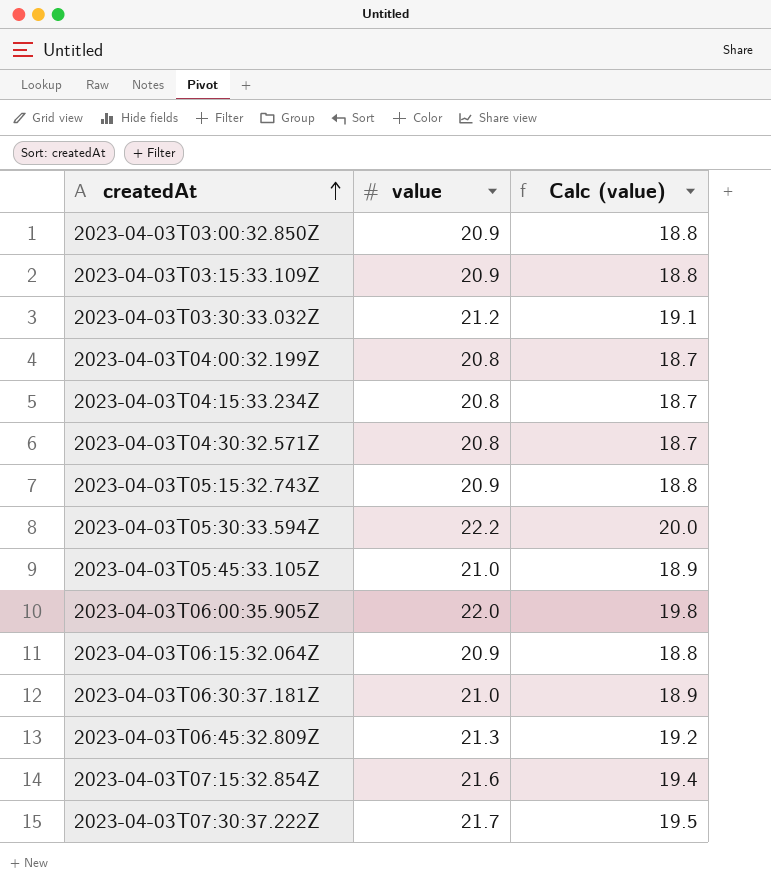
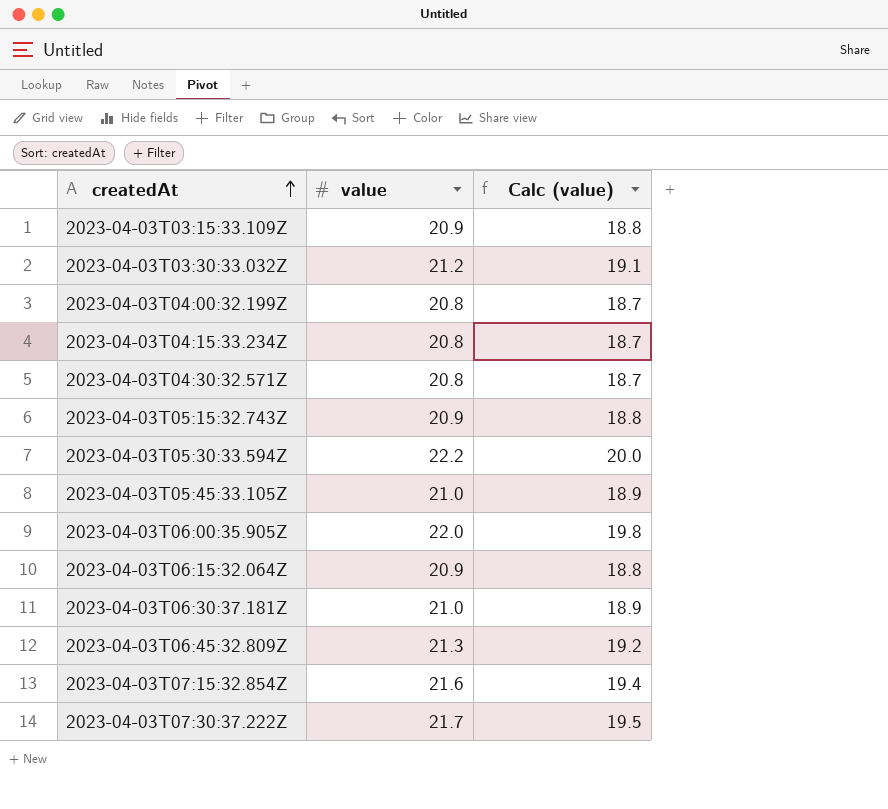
row 2023-04-03T03:00:32.850Z: 20.9 | 18.8 -> none

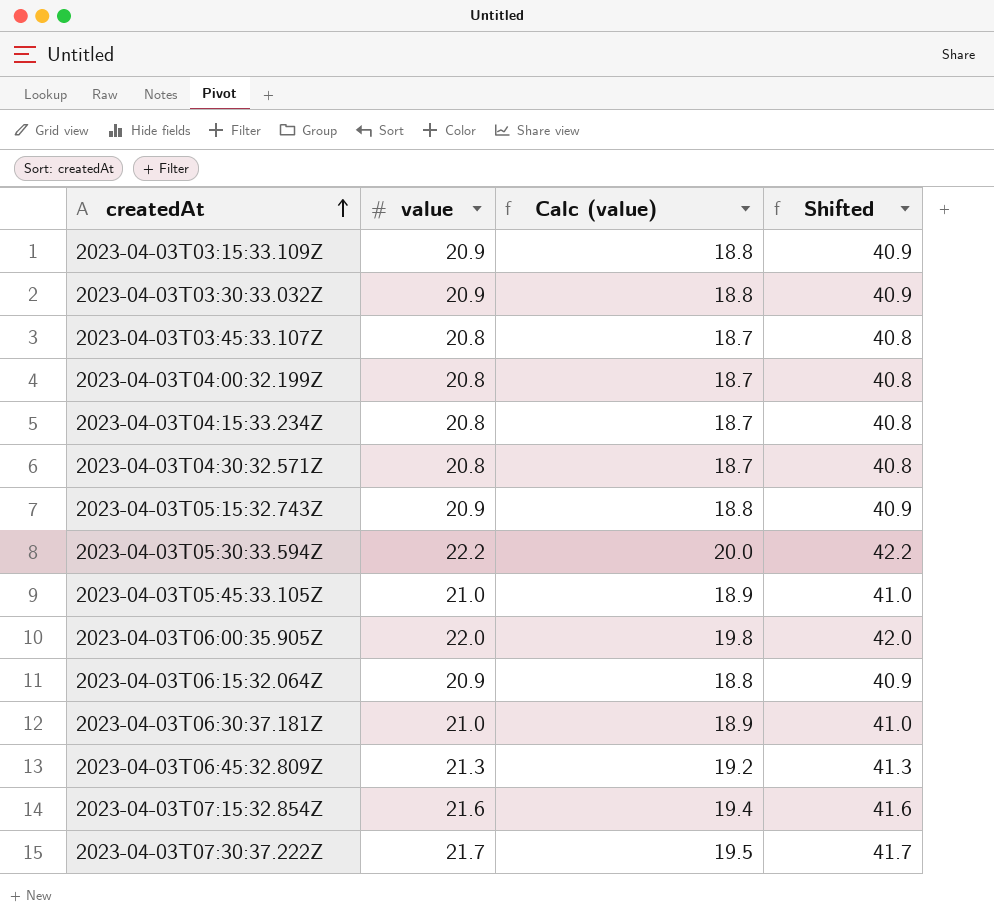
column Shifted | formula: none -> [value] + 20
2023-04-03T03:30:33.032Z | value: 21.2 -> 20.9
2023-04-03T03:30:33.032Z | Calc (value): 19.1 -> 18.8
row 2023-04-03T03:45:33.107Z: none -> 20.8 | 18.7 | 40.8

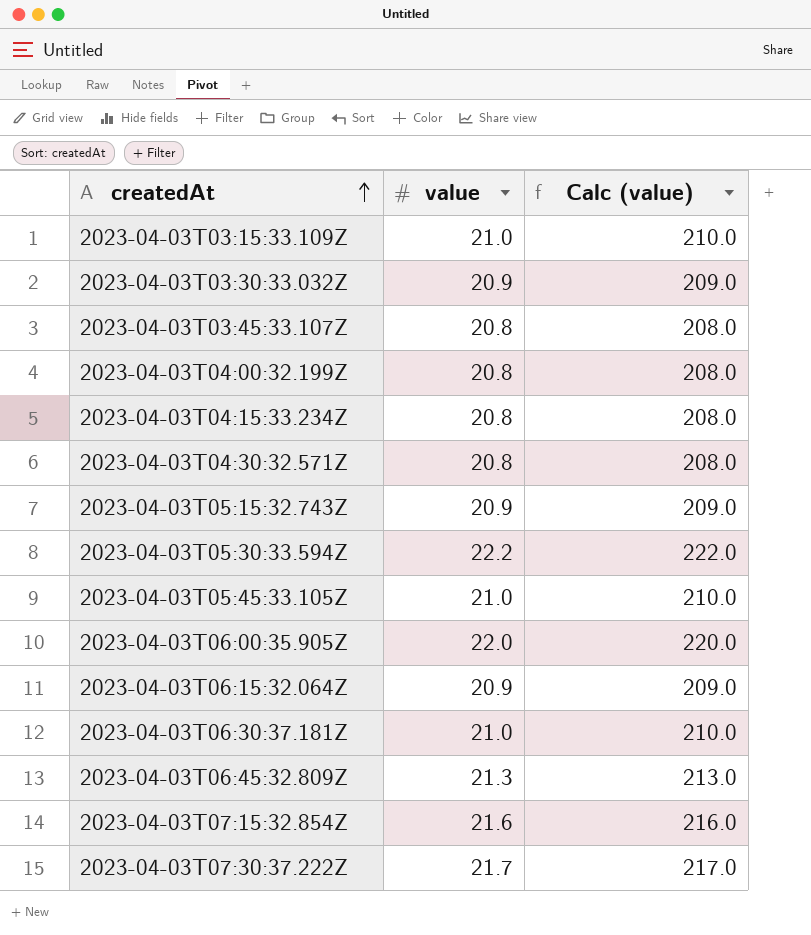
column Shifted | formula: [value] + 20 -> none
column Calc (value) | formula: [value] * 0.9 -> [value] * 10
2023-04-03T03:15:33.109Z | value: 20.9 -> 21.0

